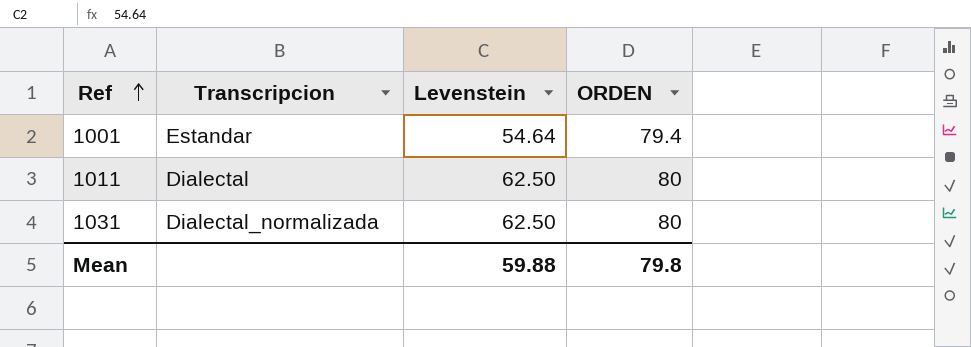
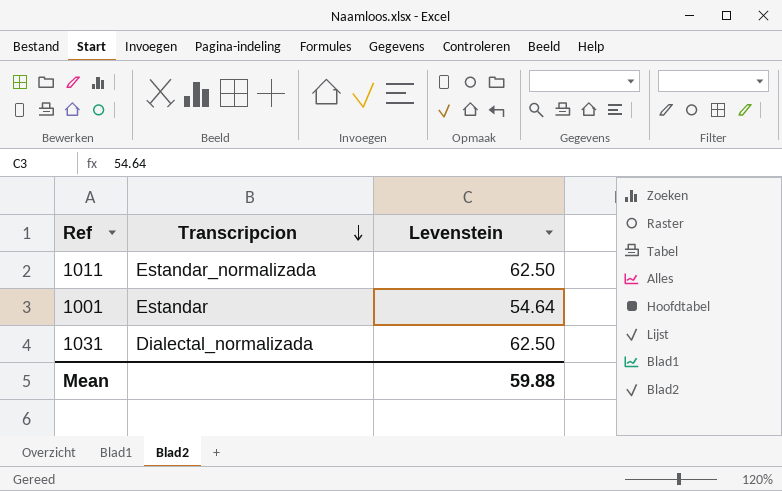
row order: Ref ascending -> Transcripcion descending
column ORDEN | position: 4 -> none
1011 | Transcripcion: Dialectal -> Estandar_normalizada

